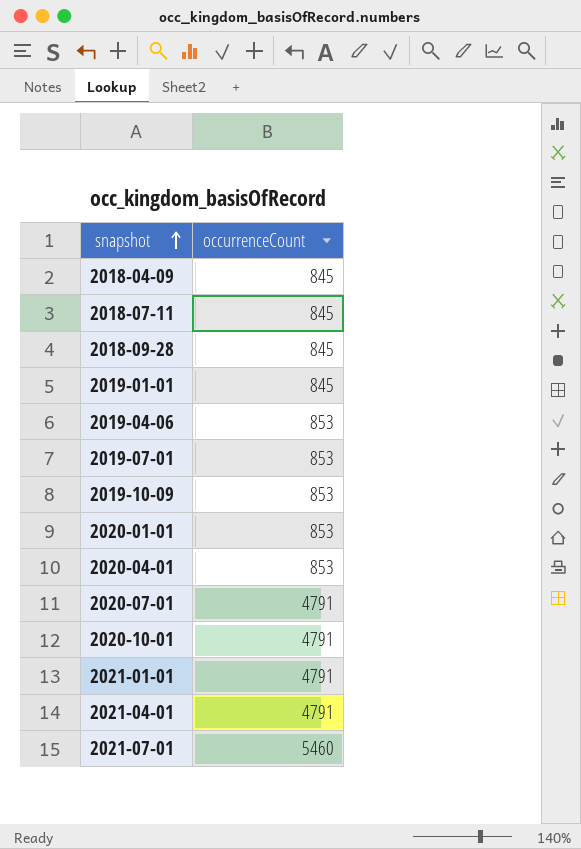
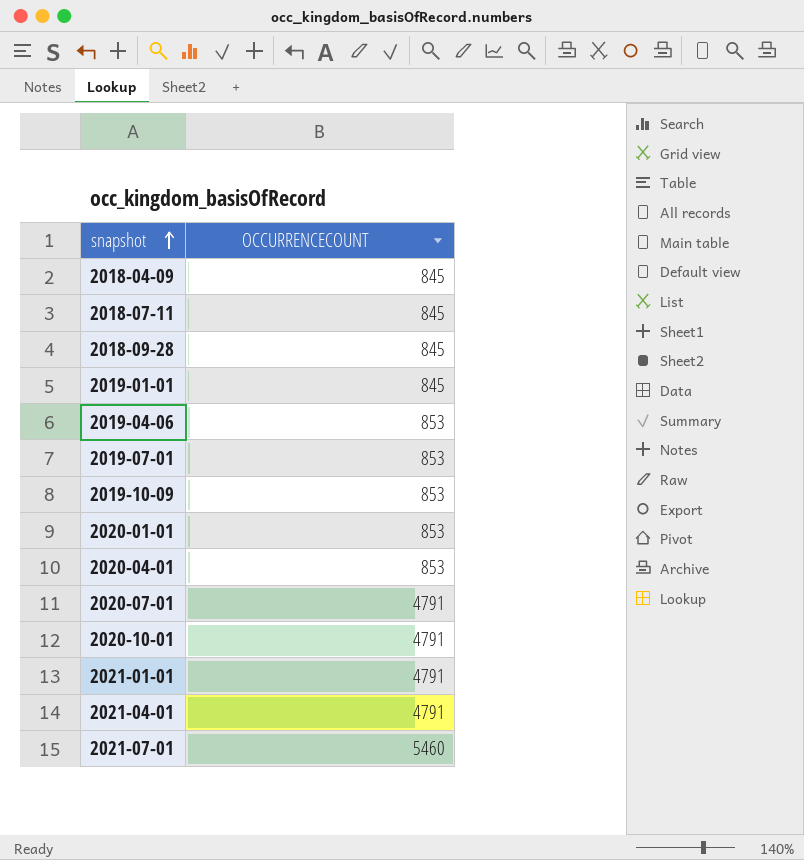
column name: occurrenceCount -> OCCURRENCECOUNT

